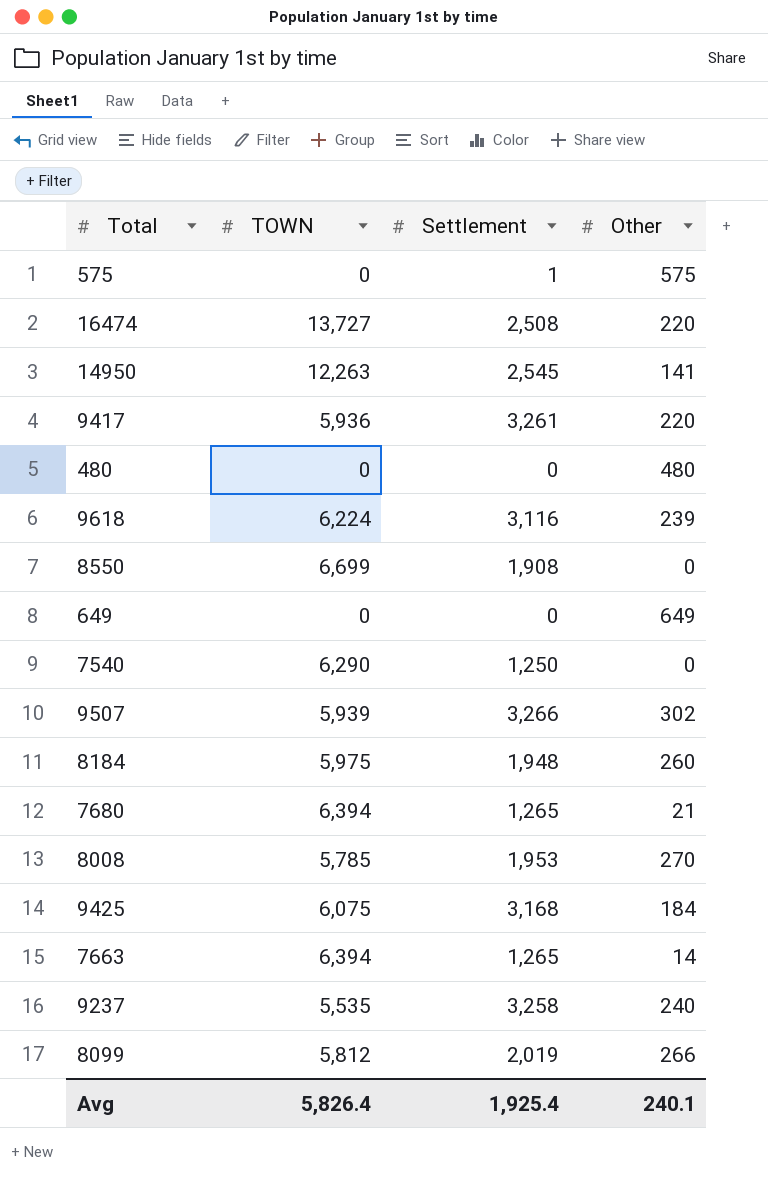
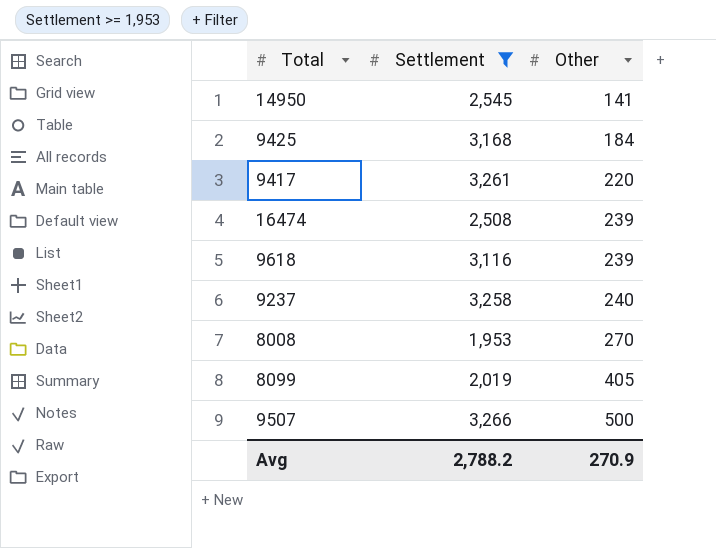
filter: none -> Settlement >= 1,953
row order: none -> Other ascending
column TOWN | position: 2 -> none
16474 | Other: 220 -> 239
8099 | Other: 266 -> 405
9507 | Other: 302 -> 500
Avg | Settlement: 1,925.4 -> 2,788.2
Avg | Other: 240.1 -> 270.9

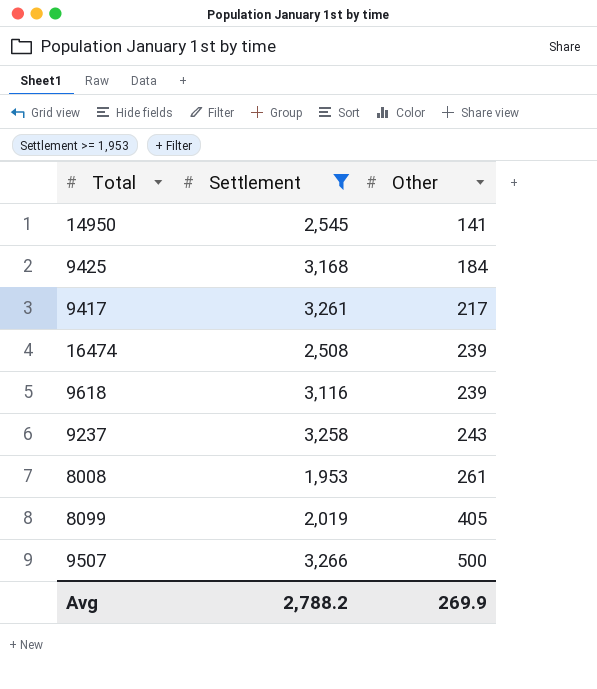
9417 | Other: 220 -> 217
9237 | Other: 240 -> 243
8008 | Other: 270 -> 261
Avg | Other: 270.9 -> 269.9

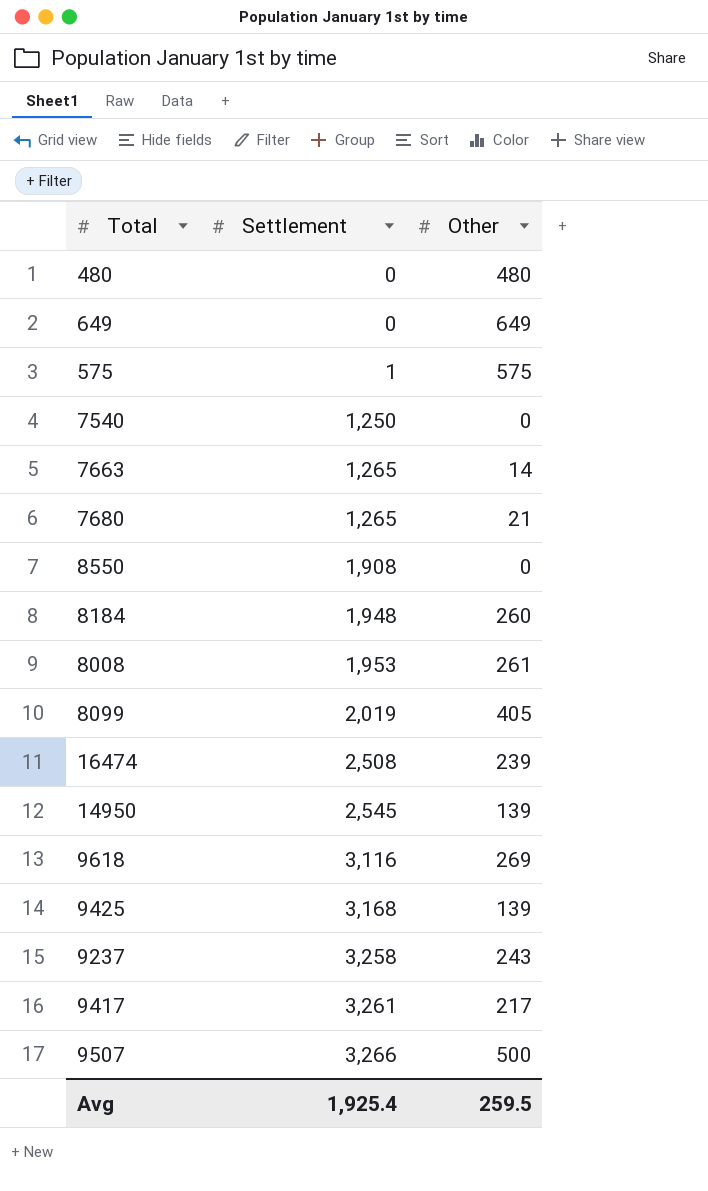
filter: Settlement >= 1,953 -> none
row order: Other ascending -> Settlement ascending
14950 | Other: 141 -> 139
9618 | Other: 239 -> 269
9425 | Other: 184 -> 139
Avg | Settlement: 2,788.2 -> 1,925.4
Avg | Other: 269.9 -> 259.5

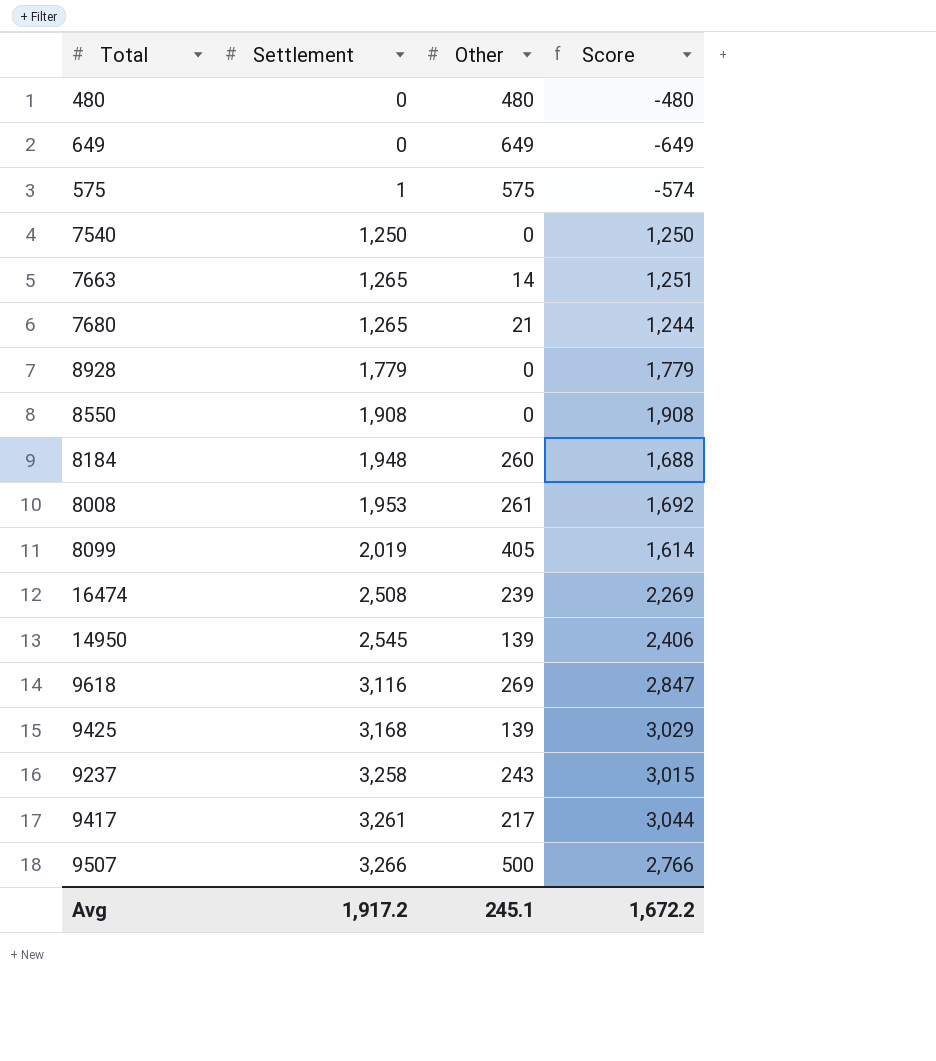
column Score | formula: none -> [Settlement] - [Other]
row 8928: none -> 1,779 | 0 | 1,779
Avg | Settlement: 1,925.4 -> 1,917.2
Avg | Other: 259.5 -> 245.1

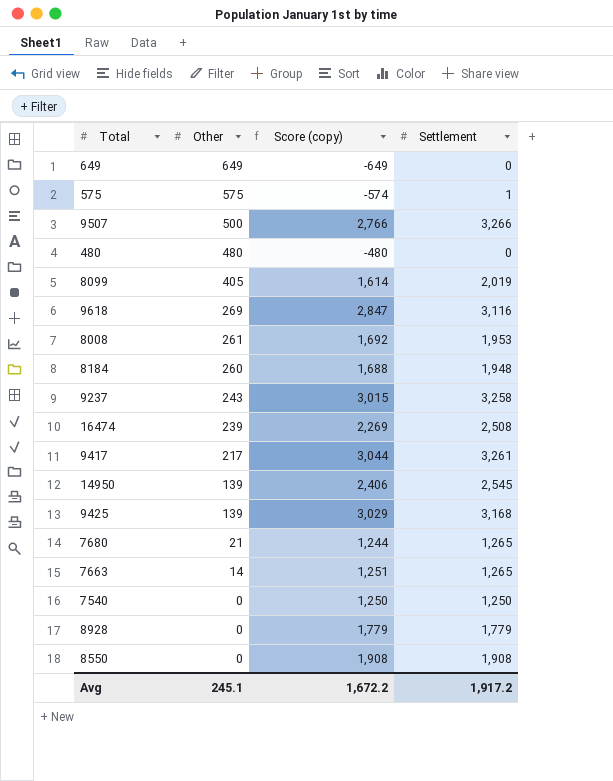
row order: Settlement ascending -> Other descending
column name: Score -> Score (copy)
column Settlement | position: 2 -> 4

